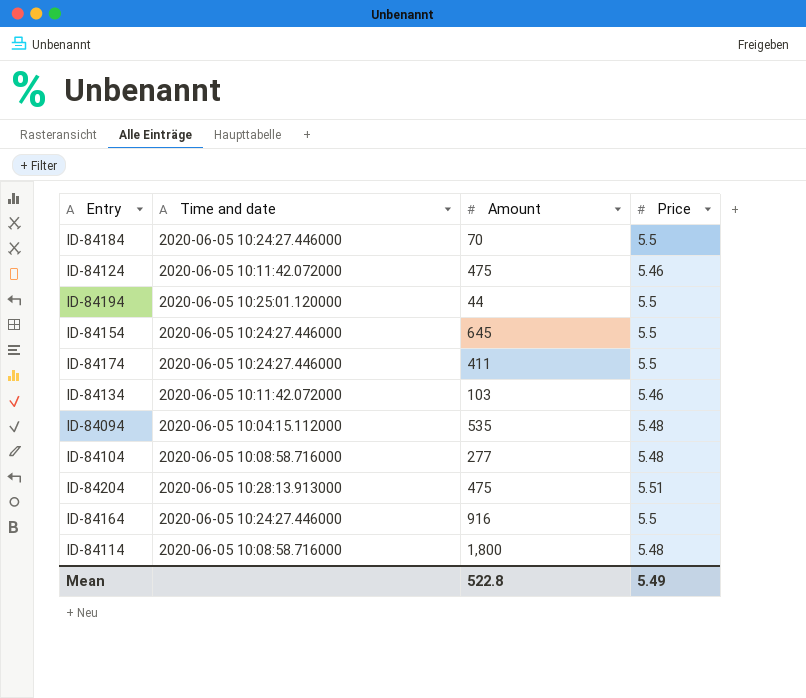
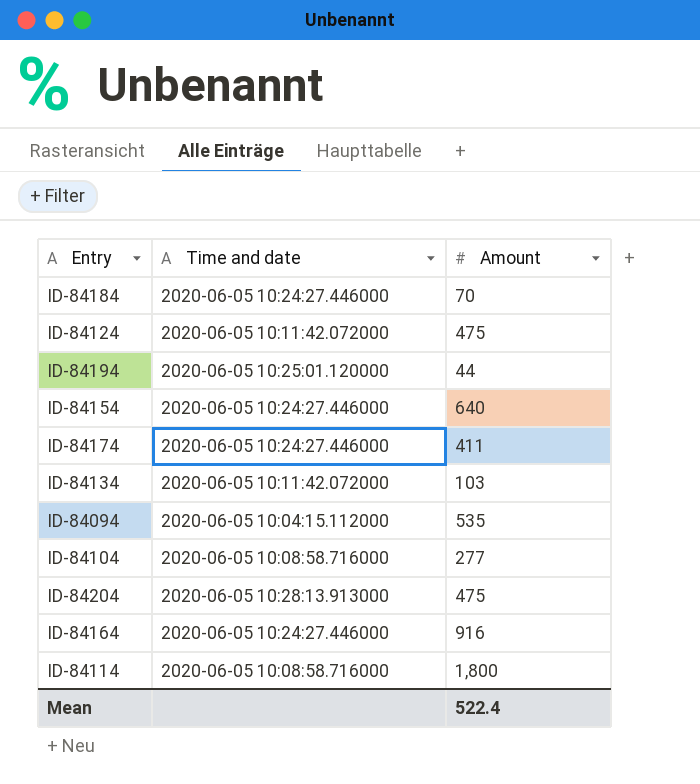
column Price | position: 4 -> none
ID-84154 | Amount: 645 -> 640
Mean | Amount: 522.8 -> 522.4

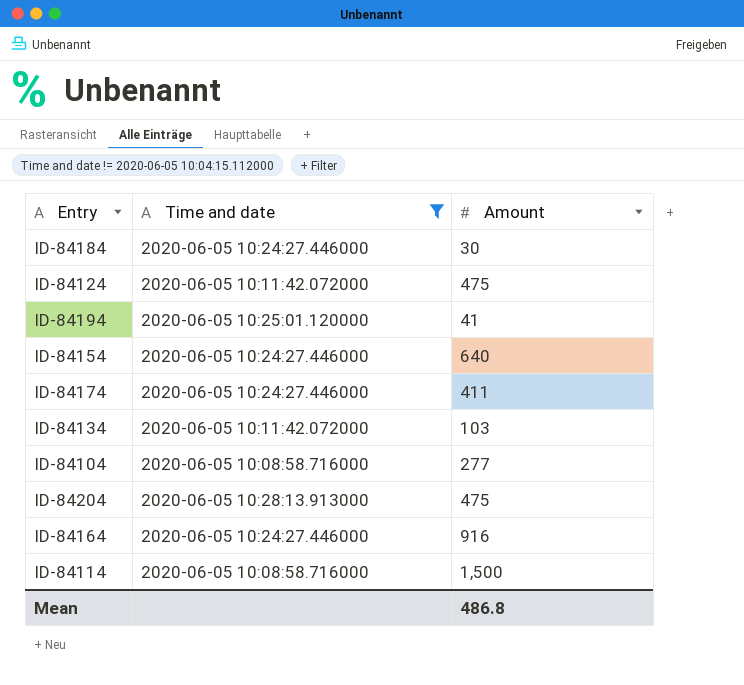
filter: none -> Time and date != 2020-06-05 10:04:15.112000
ID-84184 | Amount: 70 -> 30
ID-84194 | Amount: 44 -> 41
ID-84114 | Amount: 1,800 -> 1,500
Mean | Amount: 522.4 -> 486.8

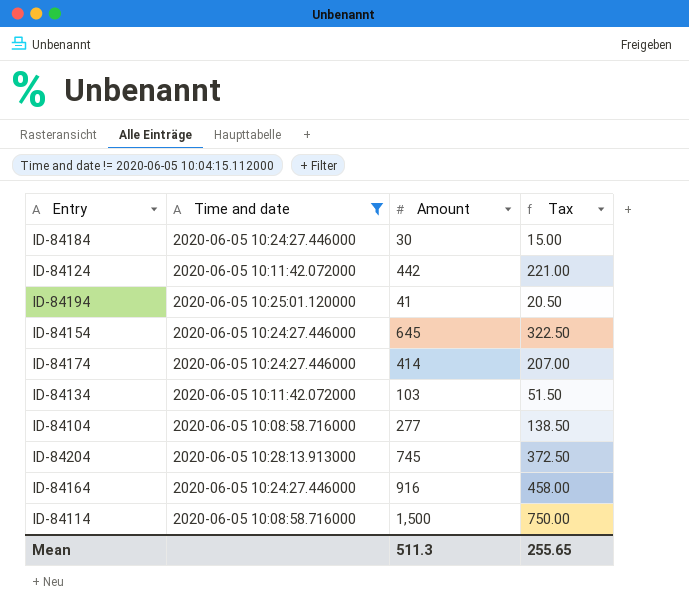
column Tax | formula: none -> [Amount] * 0.5
ID-84124 | Amount: 475 -> 442
ID-84154 | Amount: 640 -> 645
ID-84174 | Amount: 411 -> 414
ID-84204 | Amount: 475 -> 745
Mean | Amount: 486.8 -> 511.3

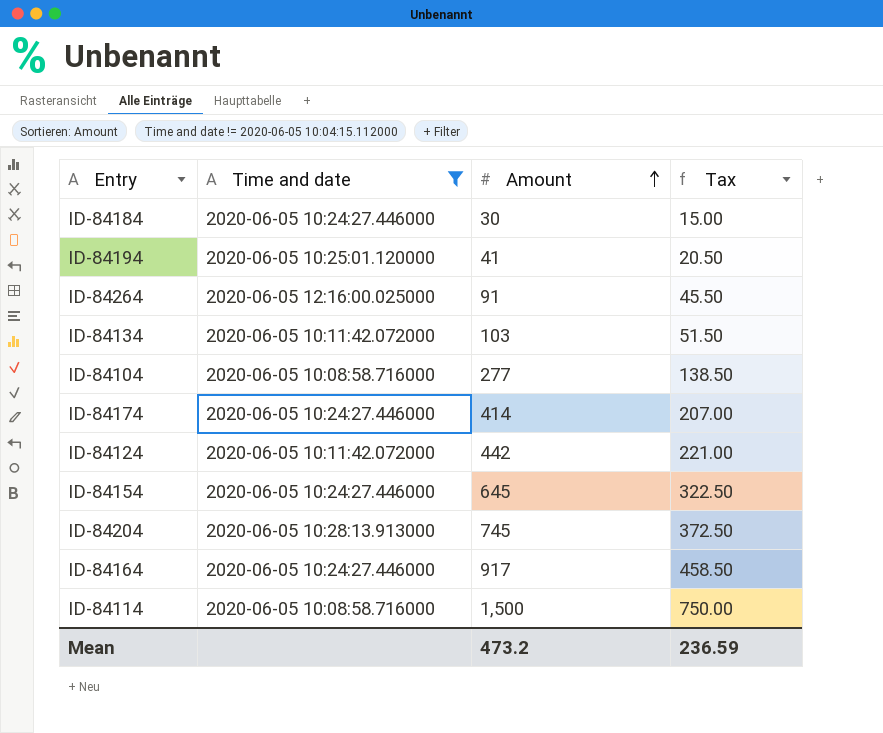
row order: none -> Amount ascending
row ID-84264: none -> 2020-06-05 12:16:00.025000 | 91 | 45.50
ID-84164 | Amount: 916 -> 917
ID-84164 | Tax: 458.00 -> 458.50
Mean | Amount: 511.3 -> 473.2
Mean | Tax: 255.65 -> 236.59

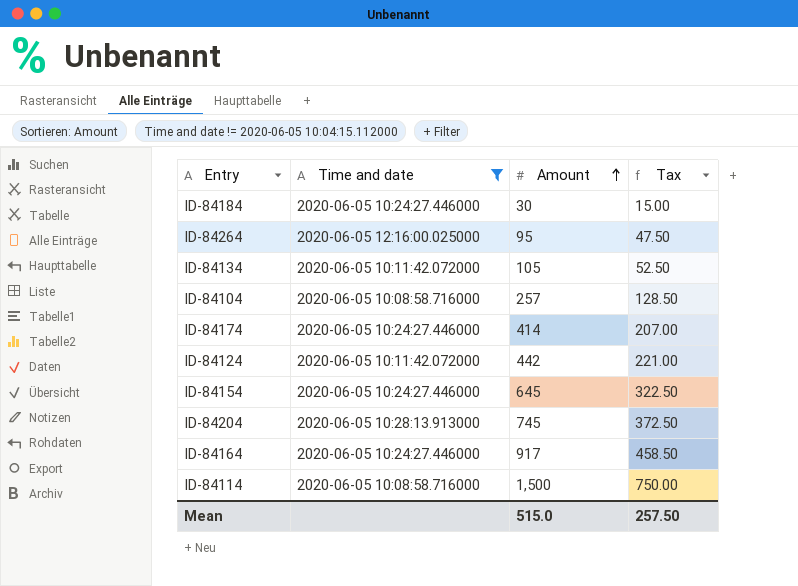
row ID-84194: 2020-06-05 10:25:01.120000 | 41 | 20.50 -> none
ID-84264 | Amount: 91 -> 95
ID-84264 | Tax: 45.50 -> 47.50
ID-84134 | Amount: 103 -> 105
ID-84134 | Tax: 51.50 -> 52.50
ID-84104 | Amount: 277 -> 257
ID-84104 | Tax: 138.50 -> 128.50
Mean | Amount: 473.2 -> 515.0
Mean | Tax: 236.59 -> 257.50

